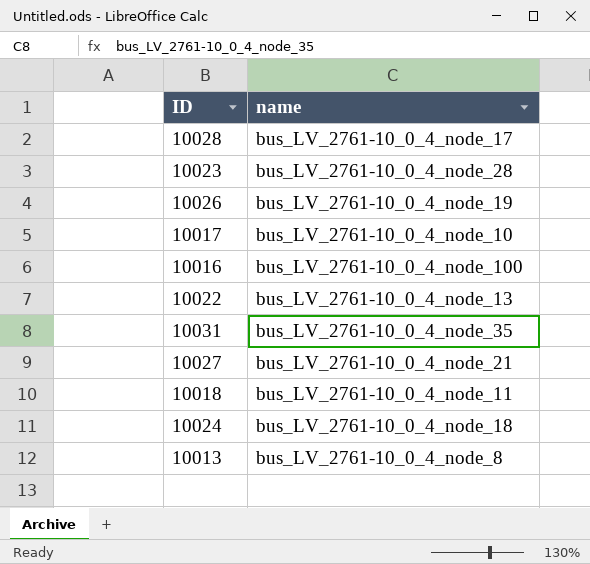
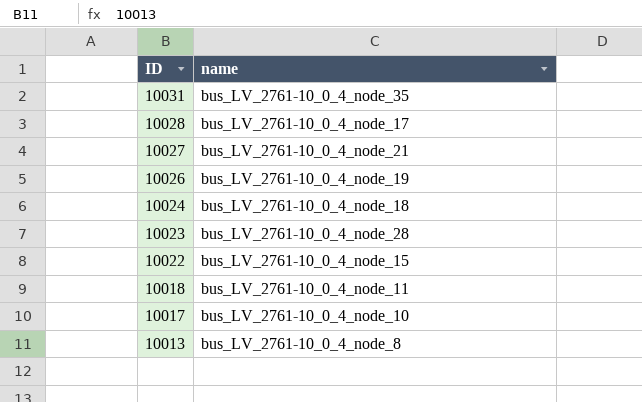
row order: none -> ID descending
row 10016: bus_LV_2761-10_0_4_node_100 -> none
10022 | name: bus_LV_2761-10_0_4_node_13 -> bus_LV_2761-10_0_4_node_15

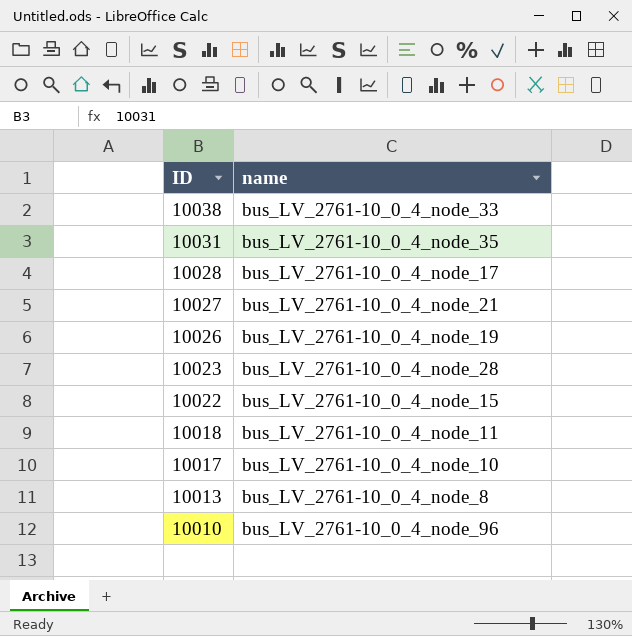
row 10024: bus_LV_2761-10_0_4_node_18 -> none
row 10038: none -> bus_LV_2761-10_0_4_node_33
row 10010: none -> bus_LV_2761-10_0_4_node_96

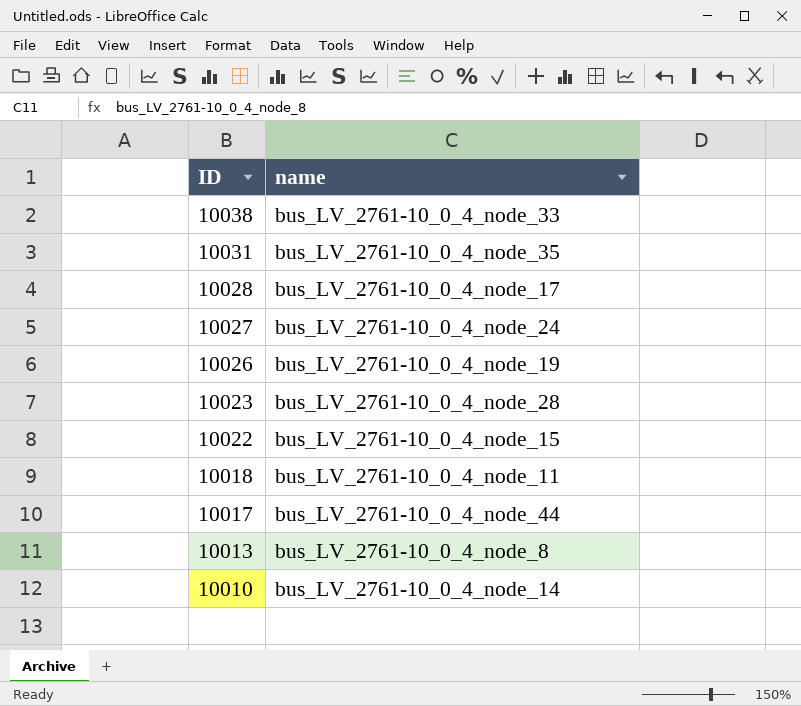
10027 | name: bus_LV_2761-10_0_4_node_21 -> bus_LV_2761-10_0_4_node_24
10017 | name: bus_LV_2761-10_0_4_node_10 -> bus_LV_2761-10_0_4_node_44
10010 | name: bus_LV_2761-10_0_4_node_96 -> bus_LV_2761-10_0_4_node_14

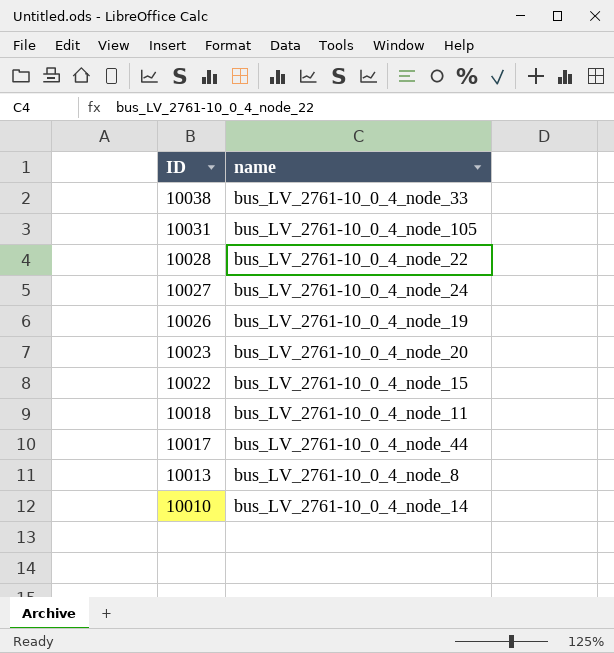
10031 | name: bus_LV_2761-10_0_4_node_35 -> bus_LV_2761-10_0_4_node_105
10028 | name: bus_LV_2761-10_0_4_node_17 -> bus_LV_2761-10_0_4_node_22
10023 | name: bus_LV_2761-10_0_4_node_28 -> bus_LV_2761-10_0_4_node_20

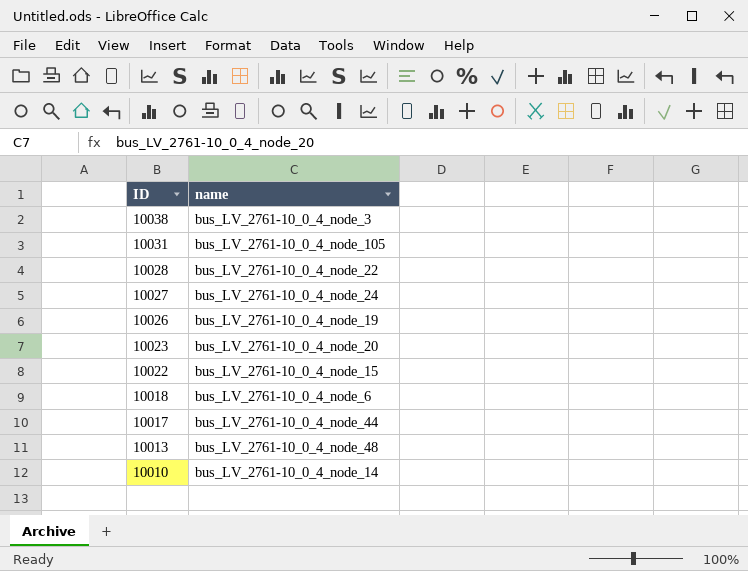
10038 | name: bus_LV_2761-10_0_4_node_33 -> bus_LV_2761-10_0_4_node_3
10018 | name: bus_LV_2761-10_0_4_node_11 -> bus_LV_2761-10_0_4_node_6
10013 | name: bus_LV_2761-10_0_4_node_8 -> bus_LV_2761-10_0_4_node_48

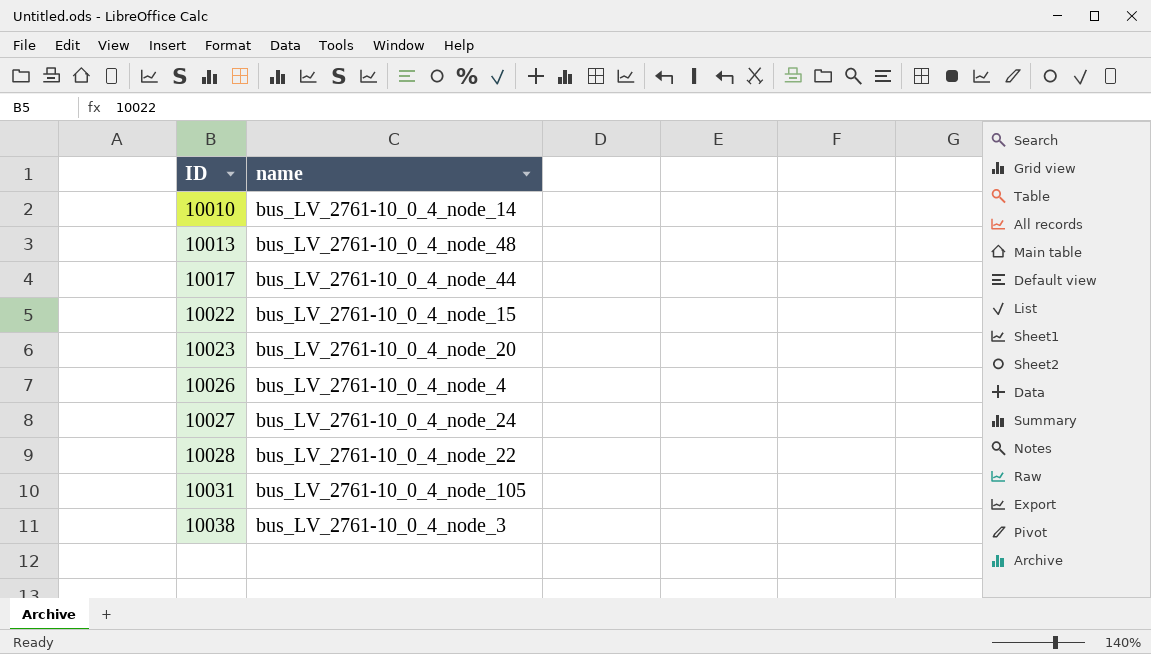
row order: ID descending -> ID ascending
row 10018: bus_LV_2761-10_0_4_node_6 -> none
10026 | name: bus_LV_2761-10_0_4_node_19 -> bus_LV_2761-10_0_4_node_4

